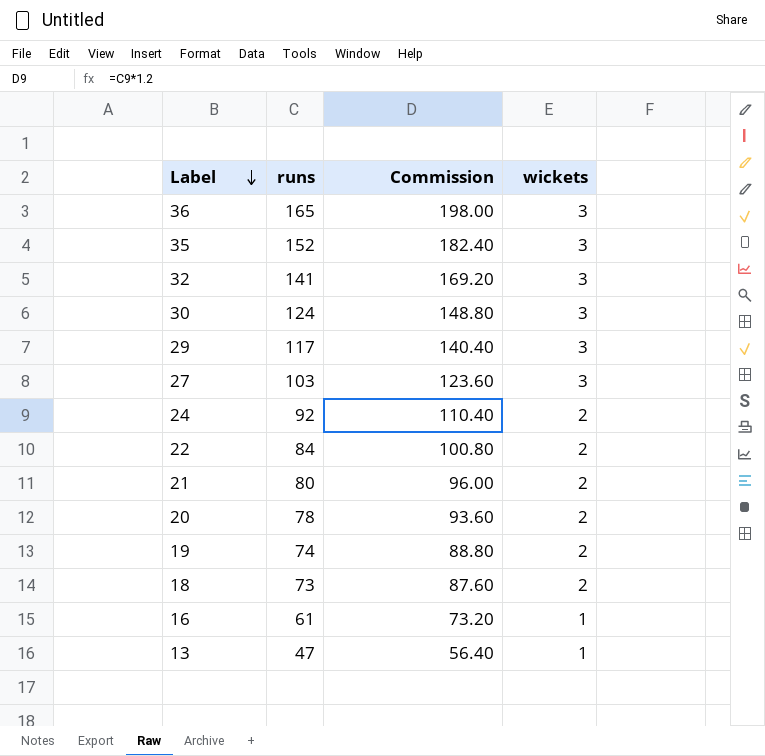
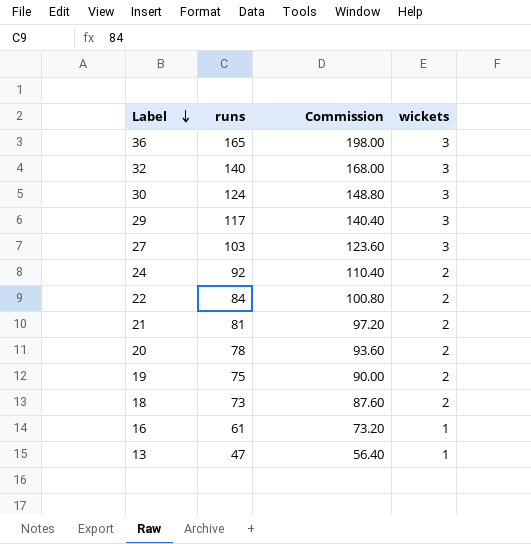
row 35: 152 | 182.40 | 3 -> none
32 | runs: 141 -> 140
32 | Commission: 169.20 -> 168.00
21 | runs: 80 -> 81
21 | Commission: 96.00 -> 97.20
19 | runs: 74 -> 75
19 | Commission: 88.80 -> 90.00

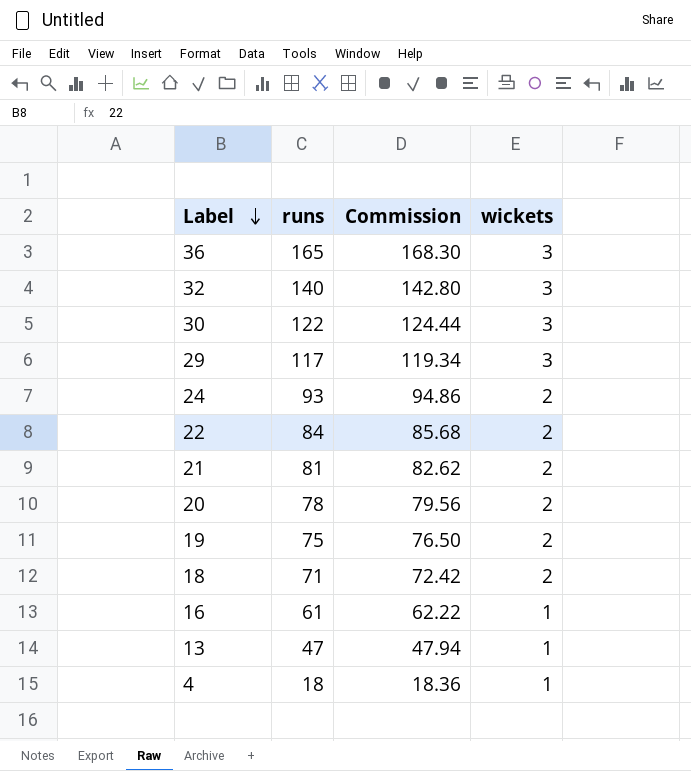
column Commission | formula: [runs] * 1.2 -> [runs] * 1.02
row 27: 103 | 123.60 | 3 -> none
30 | runs: 124 -> 122
24 | runs: 92 -> 93
18 | runs: 73 -> 71
row 4: none -> 18 | 18.36 | 1

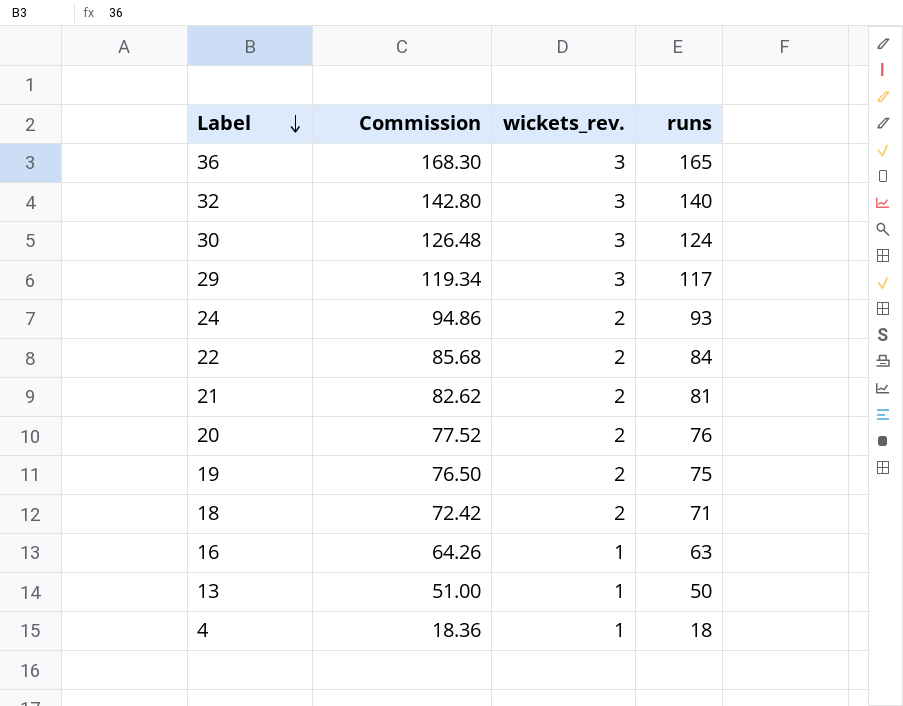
column name: wickets -> wickets_rev.
column runs | position: 2 -> 4
30 | Commission: 124.44 -> 126.48
30 | runs: 122 -> 124
20 | Commission: 79.56 -> 77.52
20 | runs: 78 -> 76
16 | Commission: 62.22 -> 64.26
16 | runs: 61 -> 63
13 | Commission: 47.94 -> 51.00
13 | runs: 47 -> 50

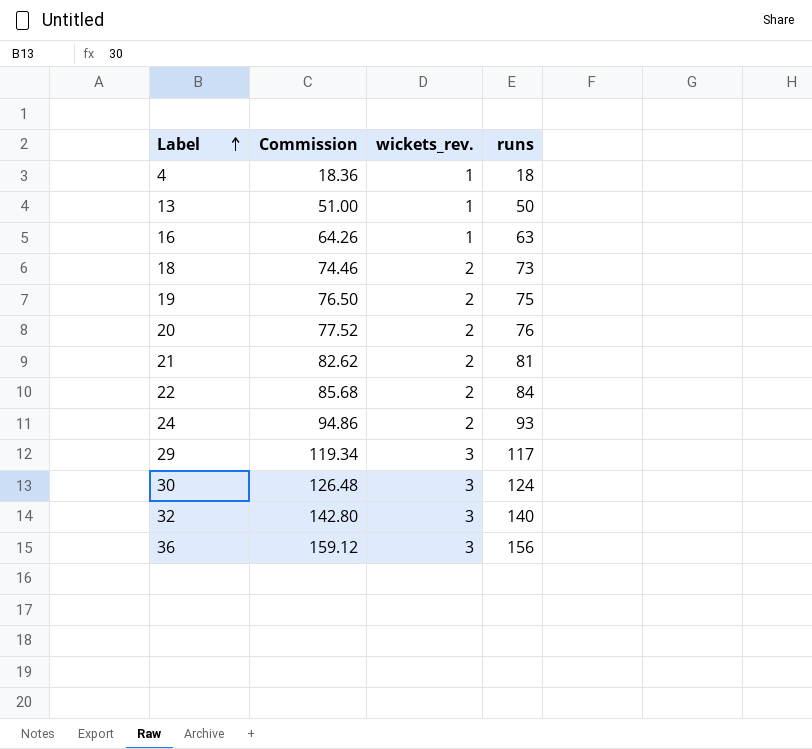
row order: Label descending -> Label ascending
18 | Commission: 72.42 -> 74.46
18 | runs: 71 -> 73
36 | Commission: 168.30 -> 159.12
36 | runs: 165 -> 156

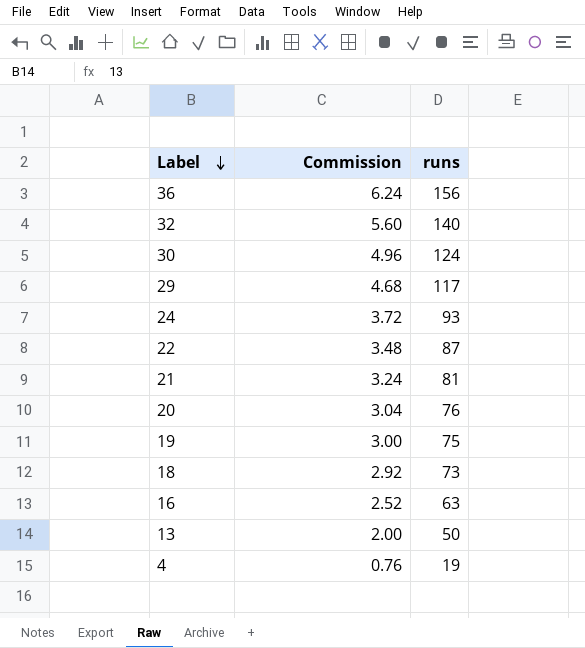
row order: Label ascending -> Label descending
column wickets_rev. | position: 3 -> none
column Commission | formula: [runs] * 1.02 -> [runs] * 0.04
22 | runs: 84 -> 87
4 | runs: 18 -> 19

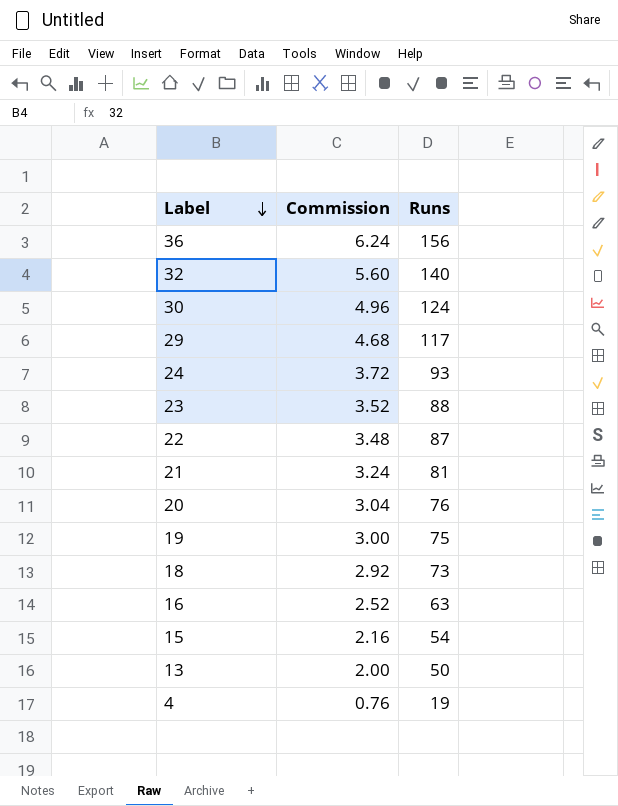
column name: runs -> Runs
row 23: none -> 3.52 | 88
row 15: none -> 2.16 | 54

